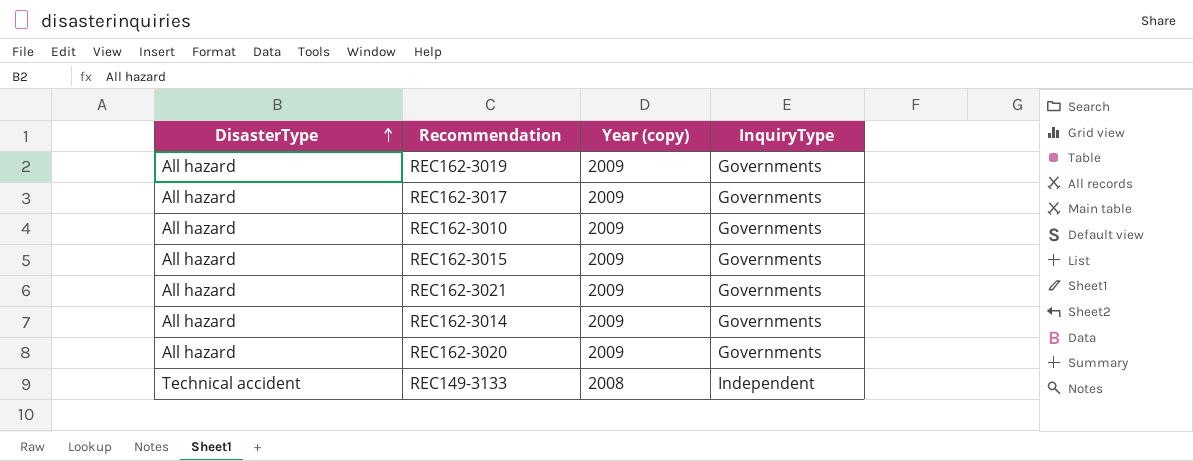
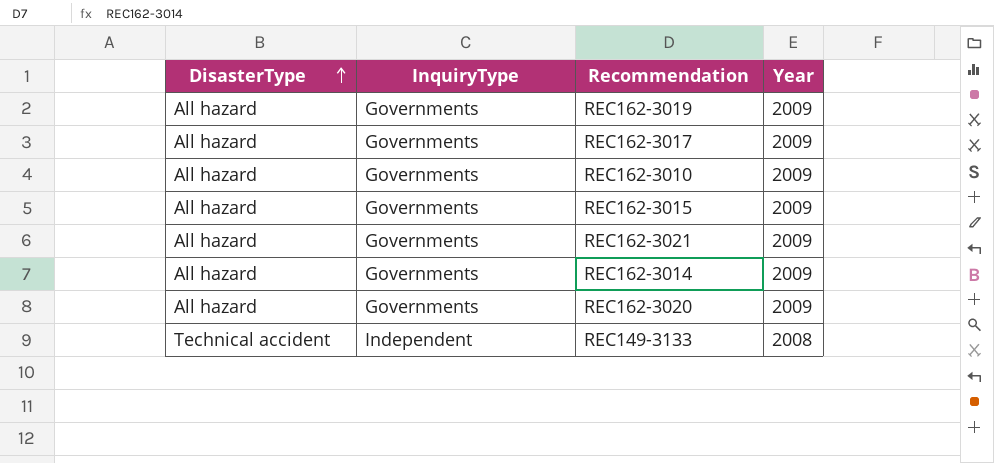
column InquiryType | position: 4 -> 2
column name: Year (copy) -> Year

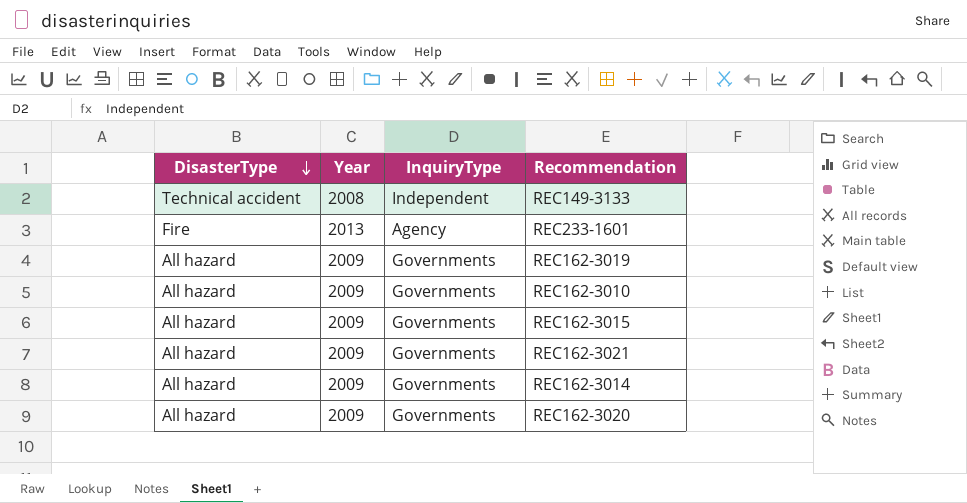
row order: DisasterType ascending -> DisasterType descending
column Year | position: 4 -> 2
row REC162-3017: All hazard | Governments | 2009 -> none
row REC233-1601: none -> Fire | 2013 | Agency

